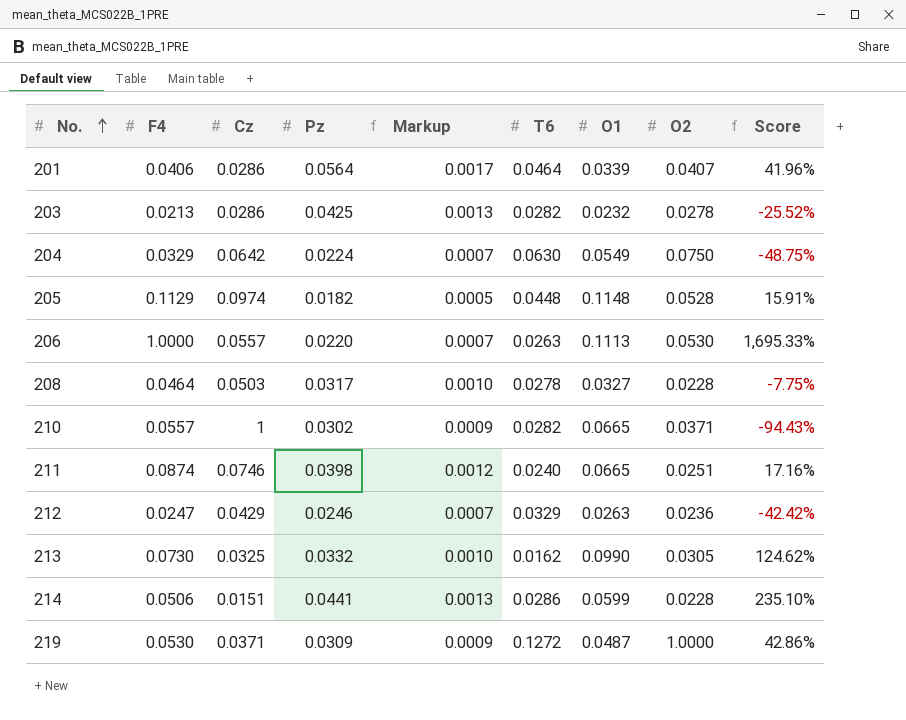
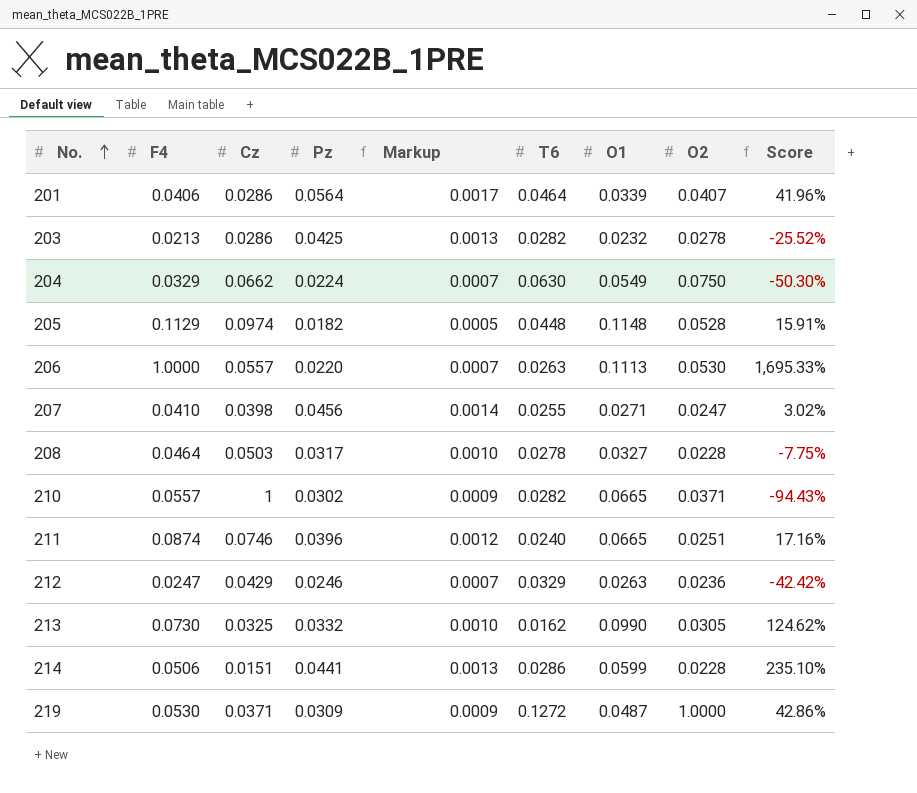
204 | Cz: 0.0642 -> 0.0662
204 | Score: -48.75% -> -50.30%
row 207: none -> 0.0410 | 0.0398 | 0.0456 | 0.0014 | 0.0255 | 0.0271 | 0.0247 | 3.02%
211 | Pz: 0.0398 -> 0.0396

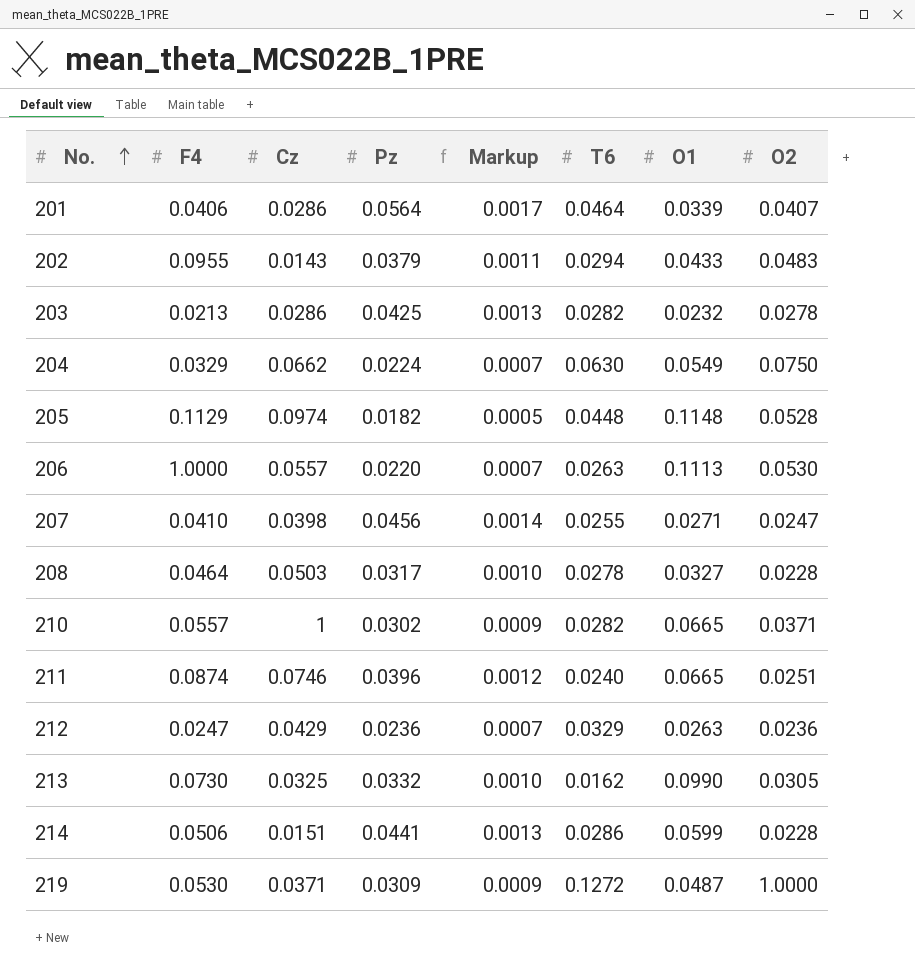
column Score | formula: ([F4] - [Cz]) / [Cz] -> none
row 202: none -> 0.0955 | 0.0143 | 0.0379 | 0.0011 | 0.0294 | 0.0433 | 0.0483
212 | Pz: 0.0246 -> 0.0236

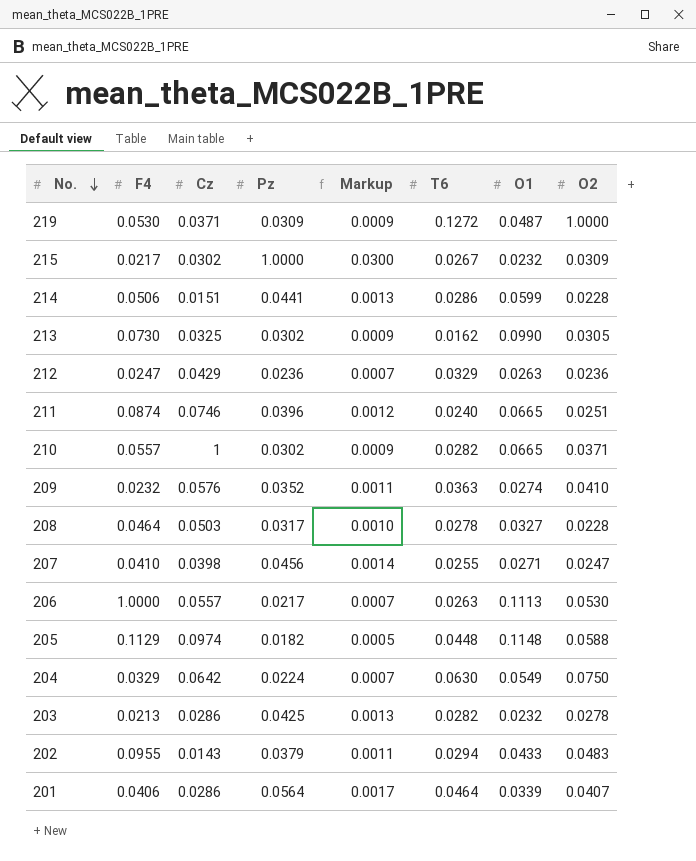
row order: No. ascending -> No. descending
row 215: none -> 0.0217 | 0.0302 | 1.0000 | 0.0300 | 0.0267 | 0.0232 | 0.0309
213 | Pz: 0.0332 -> 0.0302
213 | Markup: 0.0010 -> 0.0009
row 209: none -> 0.0232 | 0.0576 | 0.0352 | 0.0011 | 0.0363 | 0.0274 | 0.0410
206 | Pz: 0.0220 -> 0.0217
205 | O2: 0.0528 -> 0.0588
204 | Cz: 0.0662 -> 0.0642

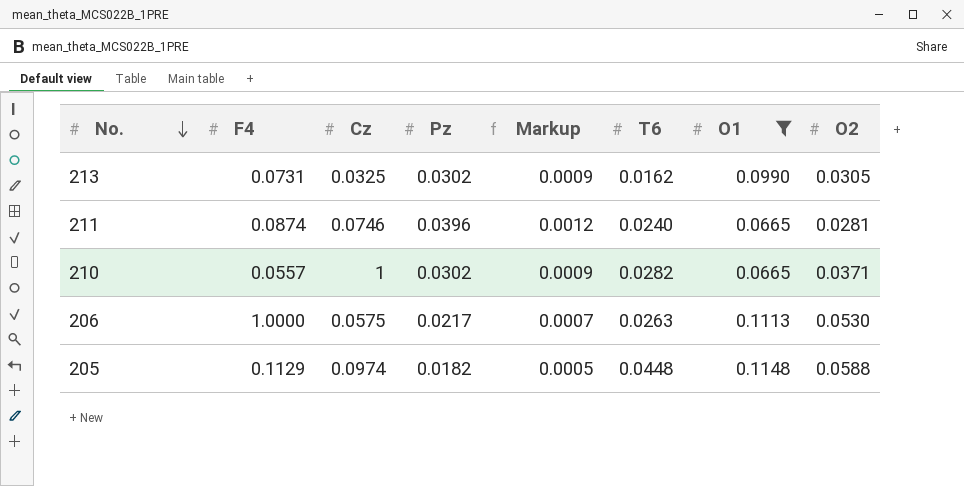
filter: none -> O1 >= 0.0665
213 | F4: 0.0730 -> 0.0731
211 | O2: 0.0251 -> 0.0281
206 | Cz: 0.0557 -> 0.0575

